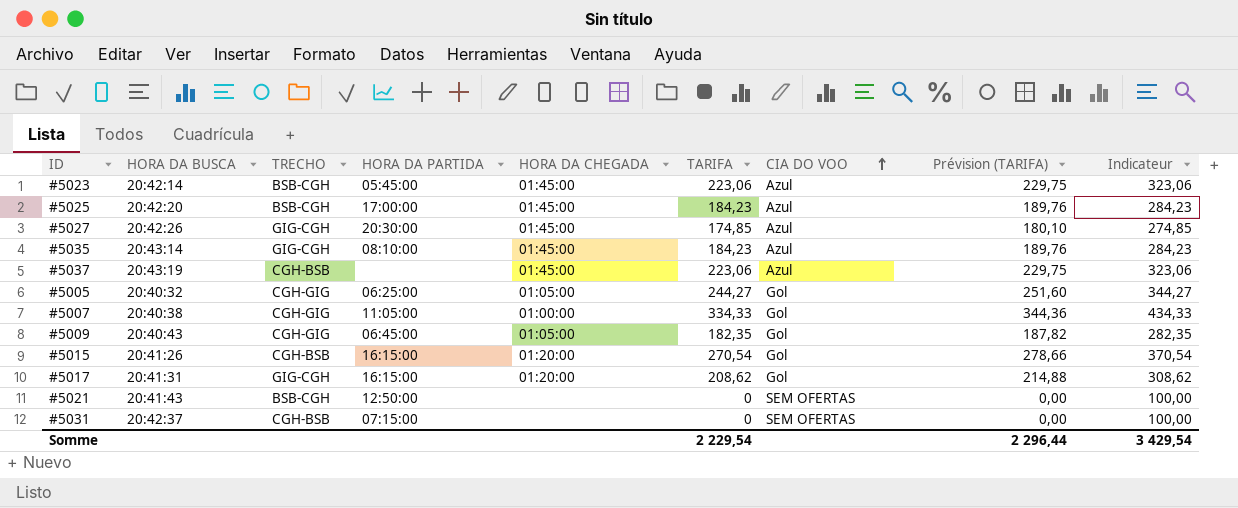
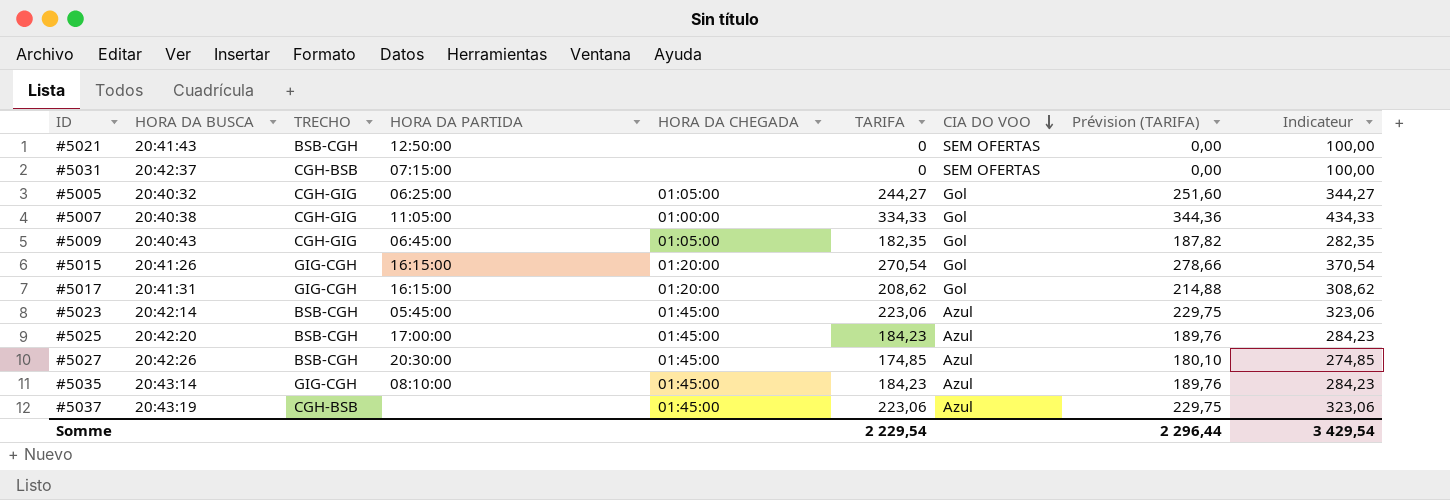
row order: CIA DO VOO ascending -> CIA DO VOO descending
#5015 | TRECHO: CGH-BSB -> GIG-CGH
#5027 | TRECHO: GIG-CGH -> BSB-CGH

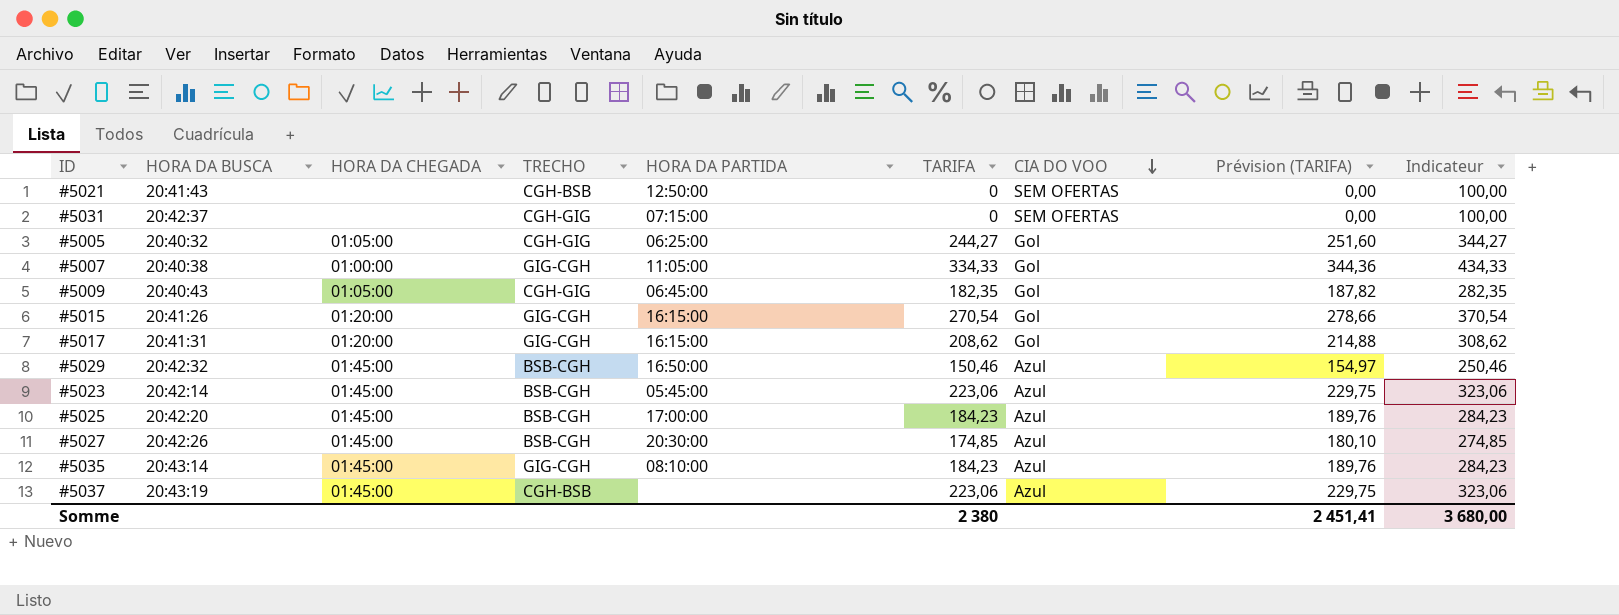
column HORA DA CHEGADA | position: 5 -> 3
#5021 | TRECHO: BSB-CGH -> CGH-BSB
#5031 | TRECHO: CGH-BSB -> CGH-GIG
#5007 | TRECHO: CGH-GIG -> GIG-CGH
row #5029: none -> 20:42:32 | 01:45:00 | BSB-CGH | 16:50:00 | 150,46 | Azul | 154,97 | 250,46
Somme | TARIFA: 2 229,54 -> 2 380
Somme | Prévision (TARIFA): 2 296,44 -> 2 451,41
Somme | Indicateur: 3 429,54 -> 3 680,00

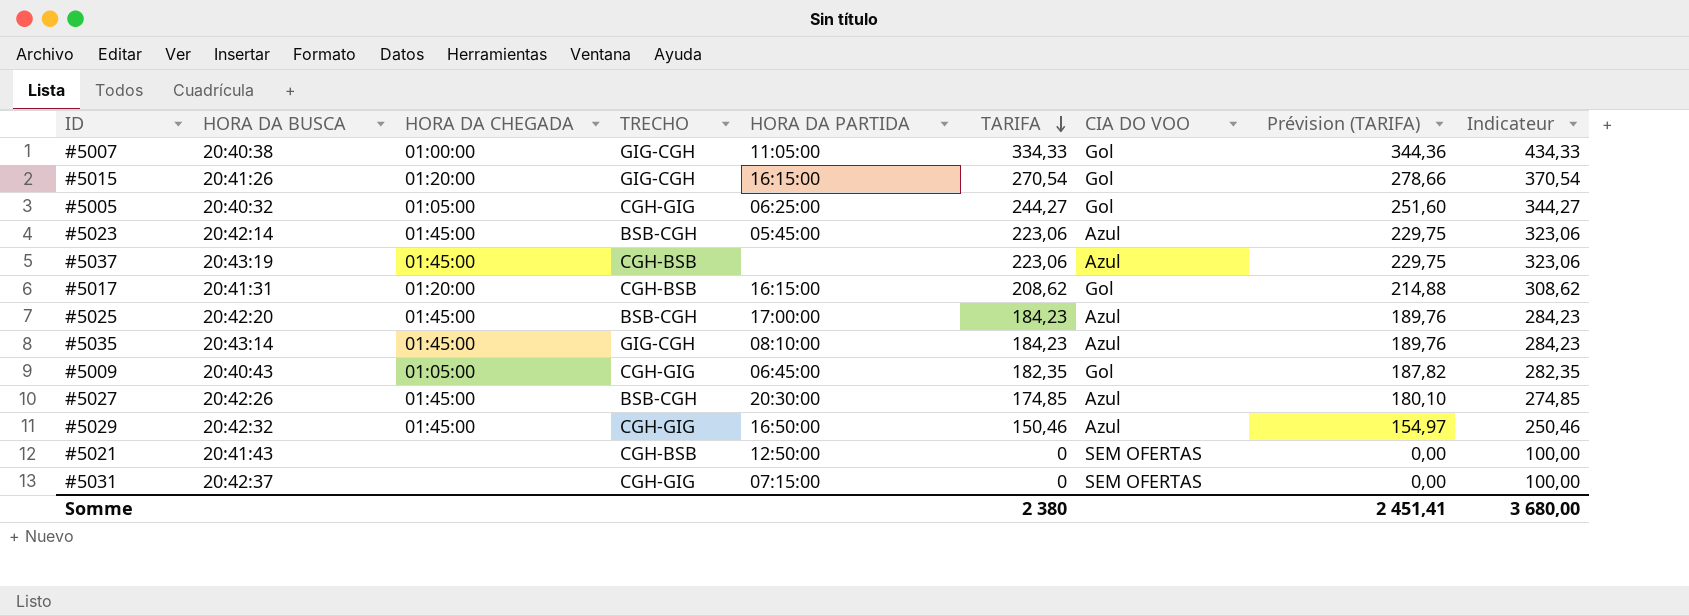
row order: CIA DO VOO descending -> TARIFA descending
#5017 | TRECHO: GIG-CGH -> CGH-BSB
#5029 | TRECHO: BSB-CGH -> CGH-GIG

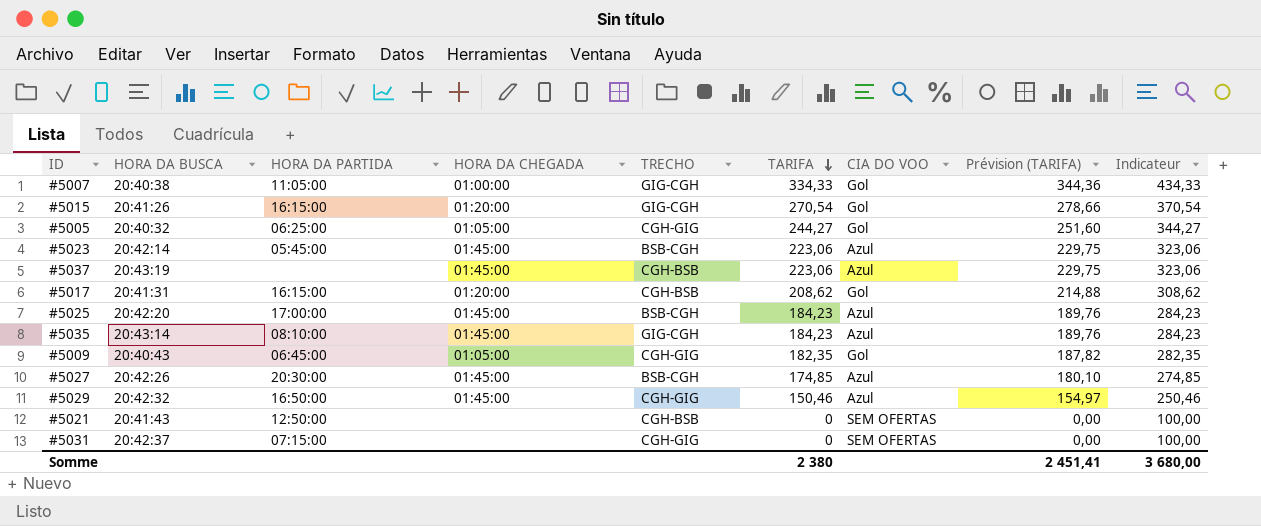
column HORA DA PARTIDA | position: 5 -> 3

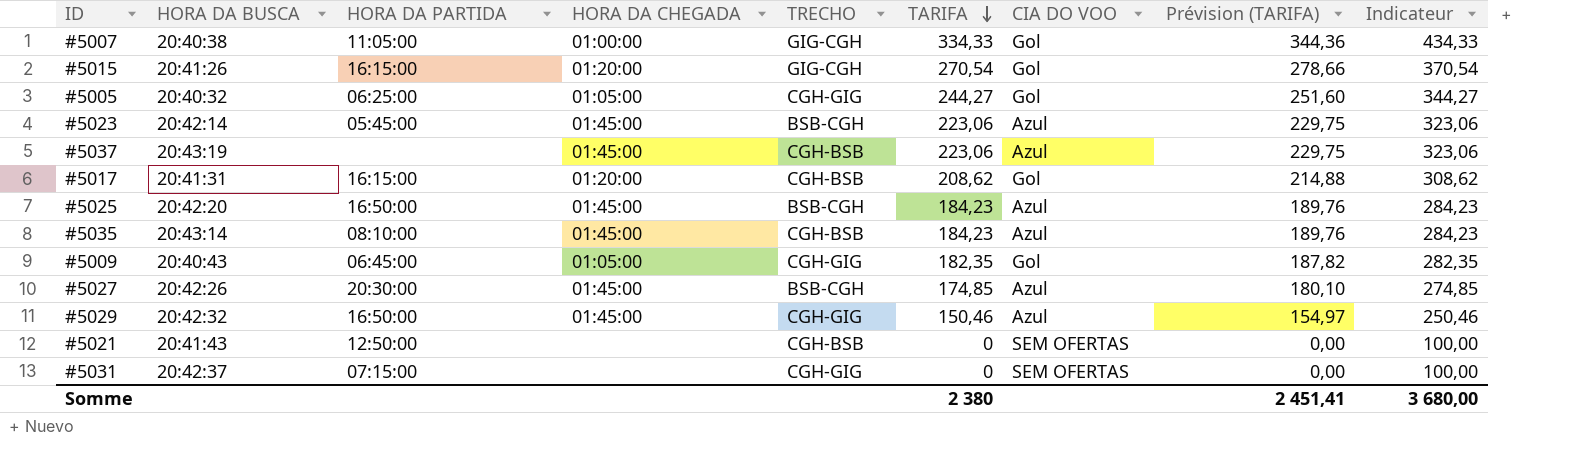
#5025 | HORA DA PARTIDA: 17:00:00 -> 16:50:00
#5035 | TRECHO: GIG-CGH -> CGH-BSB

